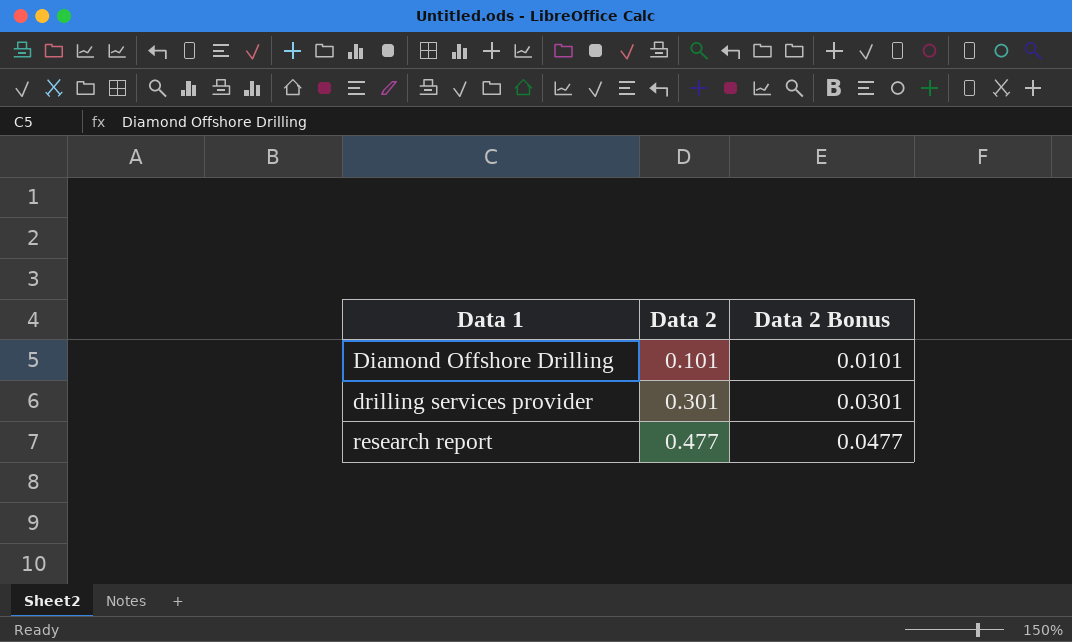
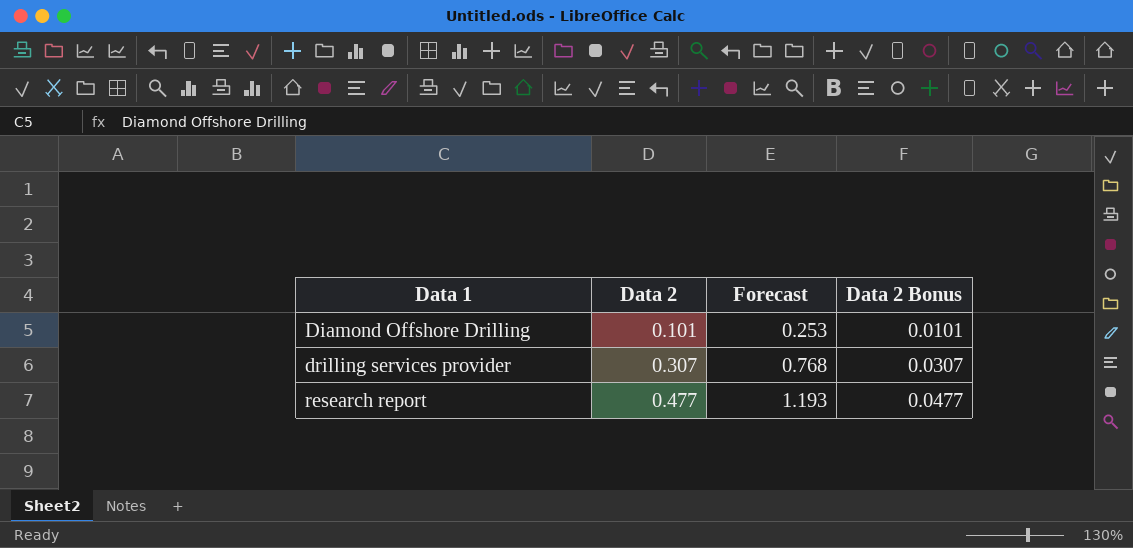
column Forecast | formula: none -> [Data 2] * 2.5
drilling services provider | Data 2: 0.301 -> 0.307
drilling services provider | Data 2 Bonus: 0.0301 -> 0.0307

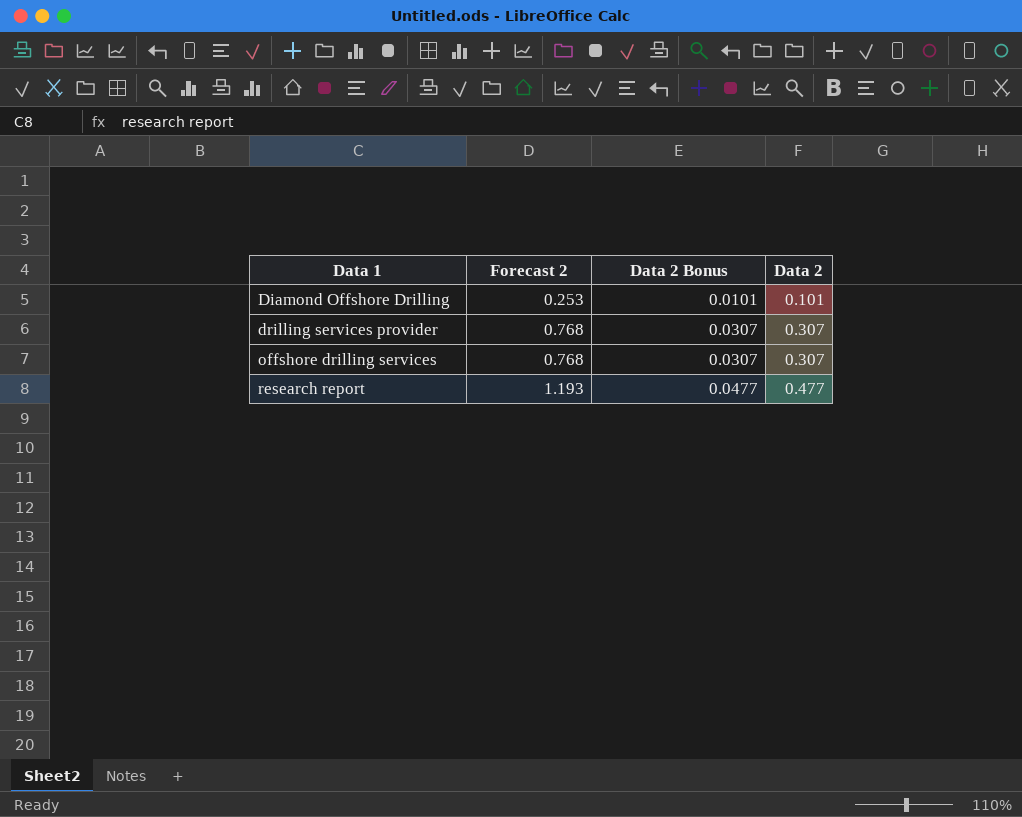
column name: Forecast -> Forecast 2
column Data 2 | position: 2 -> 4
row offshore drilling services: none -> 0.768 | 0.0307 | 0.307

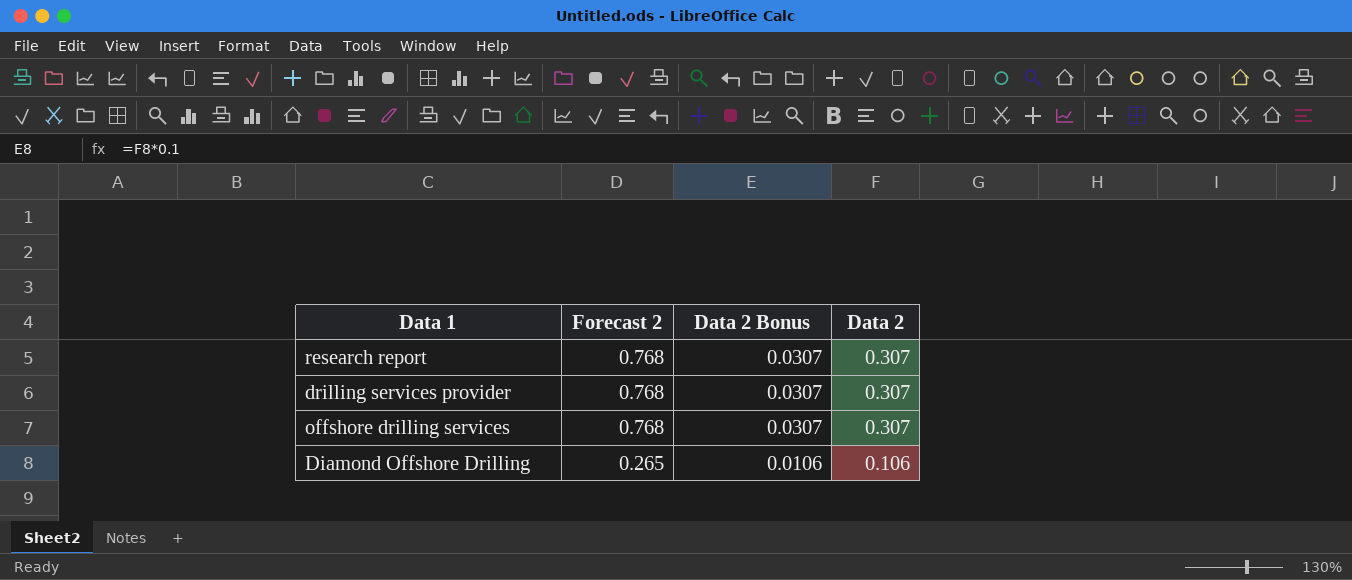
row order: Data 1 ascending -> Forecast 2 descending
research report | Forecast 2: 1.193 -> 0.768
research report | Data 2 Bonus: 0.0477 -> 0.0307
research report | Data 2: 0.477 -> 0.307
Diamond Offshore Drilling | Forecast 2: 0.253 -> 0.265
Diamond Offshore Drilling | Data 2 Bonus: 0.0101 -> 0.0106
Diamond Offshore Drilling | Data 2: 0.101 -> 0.106

